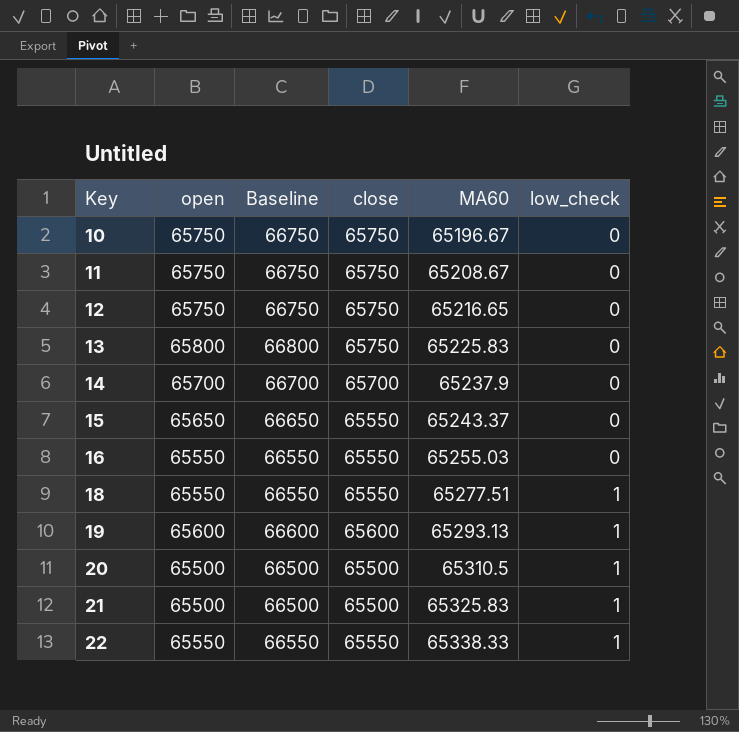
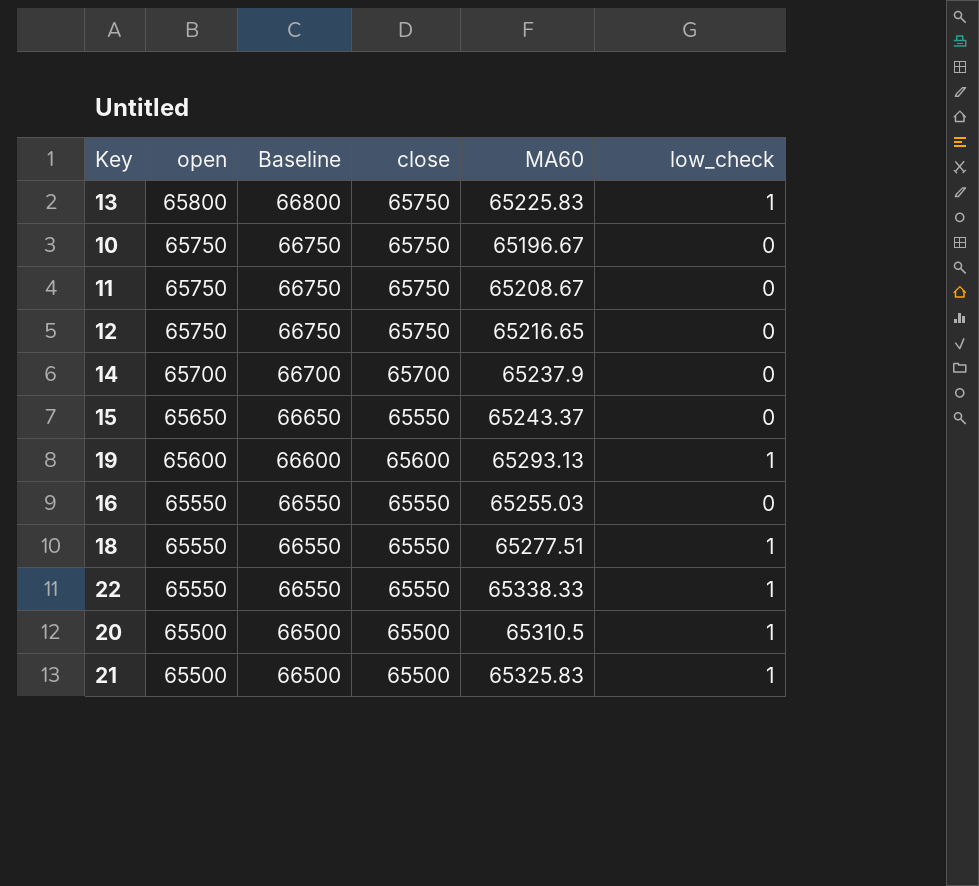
row order: Key ascending -> open descending
13 | low_check: 0 -> 1

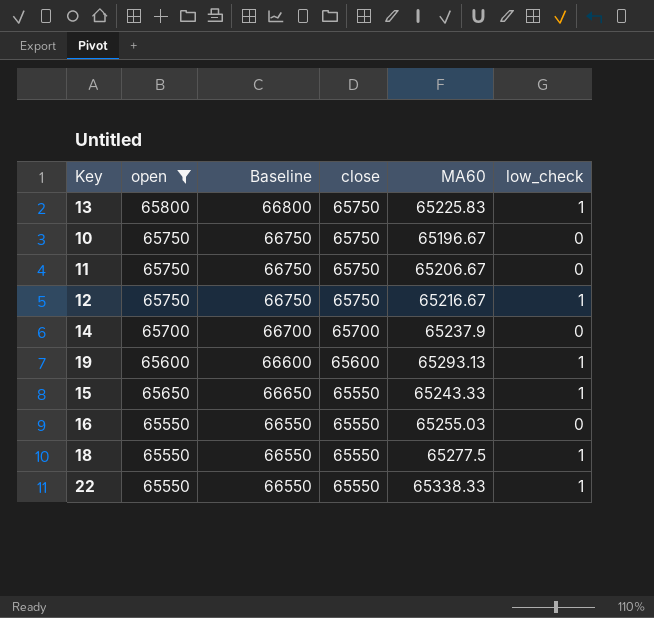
filter: none -> open != 65500
row order: open descending -> close descending
11 | MA60: 65208.67 -> 65206.67
12 | MA60: 65216.65 -> 65216.67
12 | low_check: 0 -> 1
15 | MA60: 65243.37 -> 65243.33
15 | low_check: 0 -> 1
18 | MA60: 65277.51 -> 65277.5

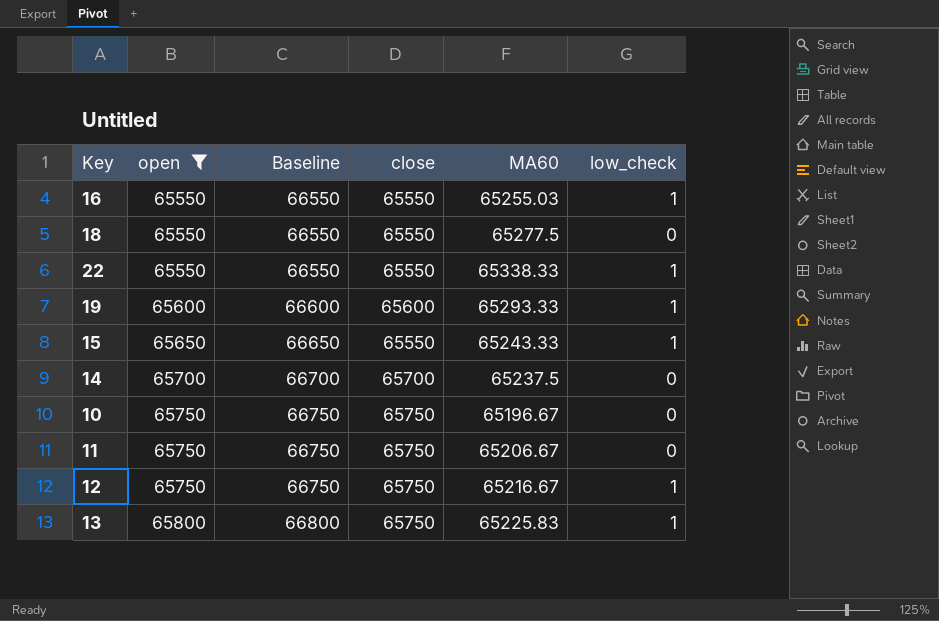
row order: close descending -> open ascending
16 | low_check: 0 -> 1
18 | low_check: 1 -> 0
19 | MA60: 65293.13 -> 65293.33
14 | MA60: 65237.9 -> 65237.5

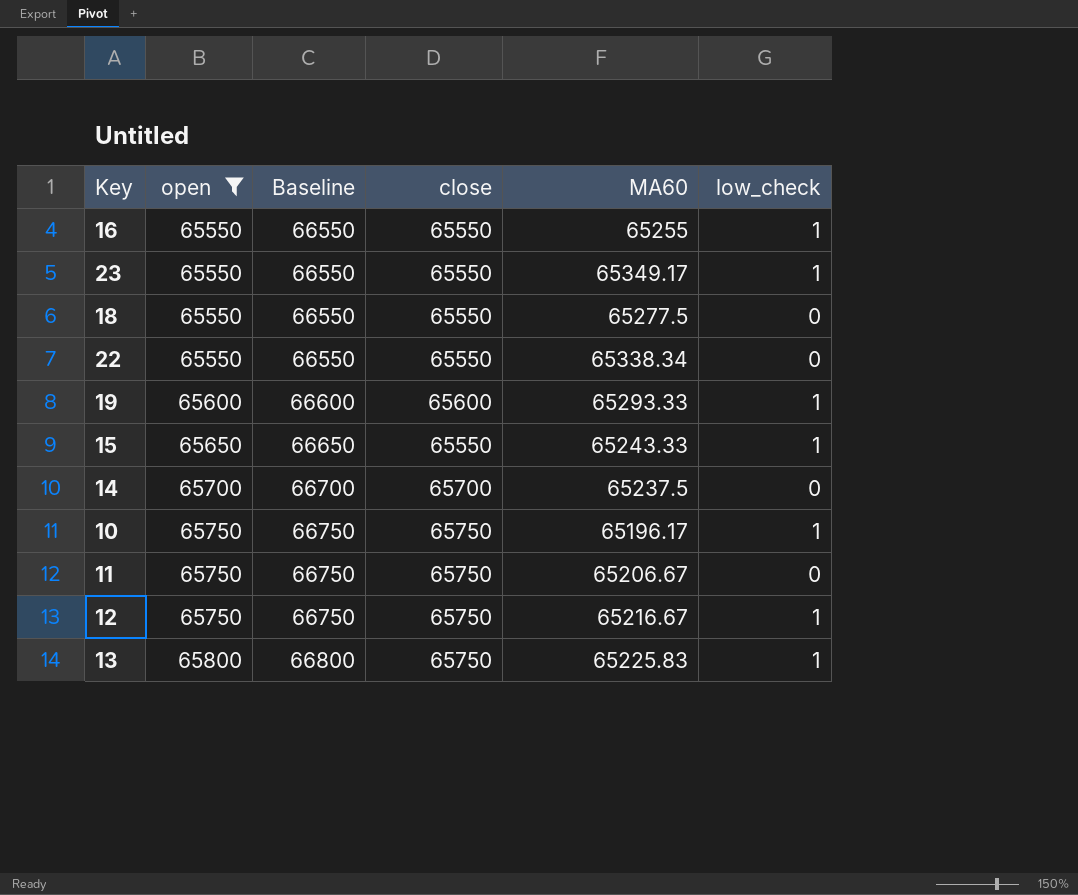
16 | MA60: 65255.03 -> 65255
row 23: none -> 65550 | 66550 | 65550 | 65349.17 | 1
22 | MA60: 65338.33 -> 65338.34
22 | low_check: 1 -> 0
10 | MA60: 65196.67 -> 65196.17
10 | low_check: 0 -> 1

